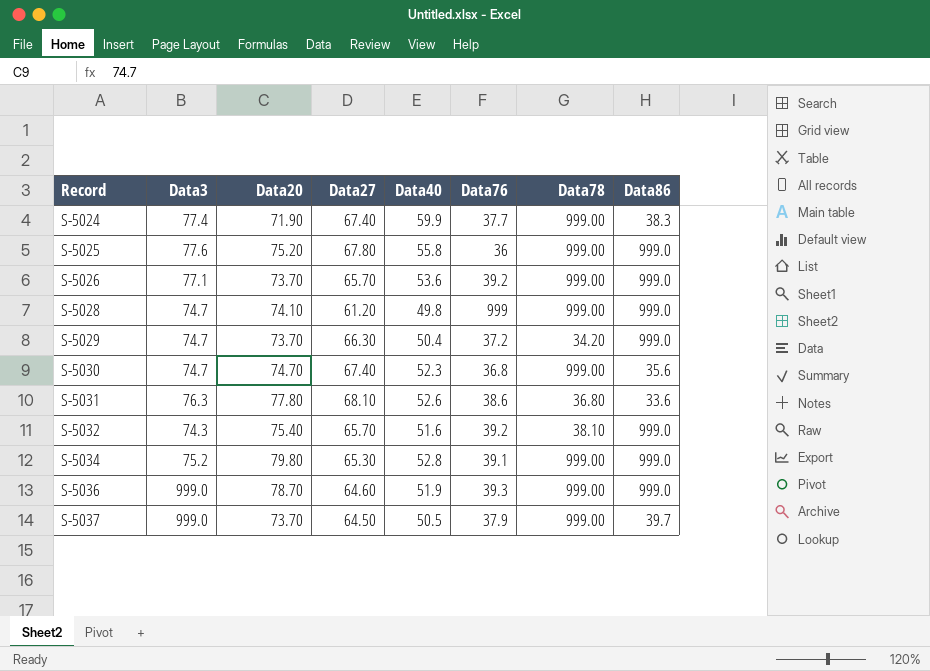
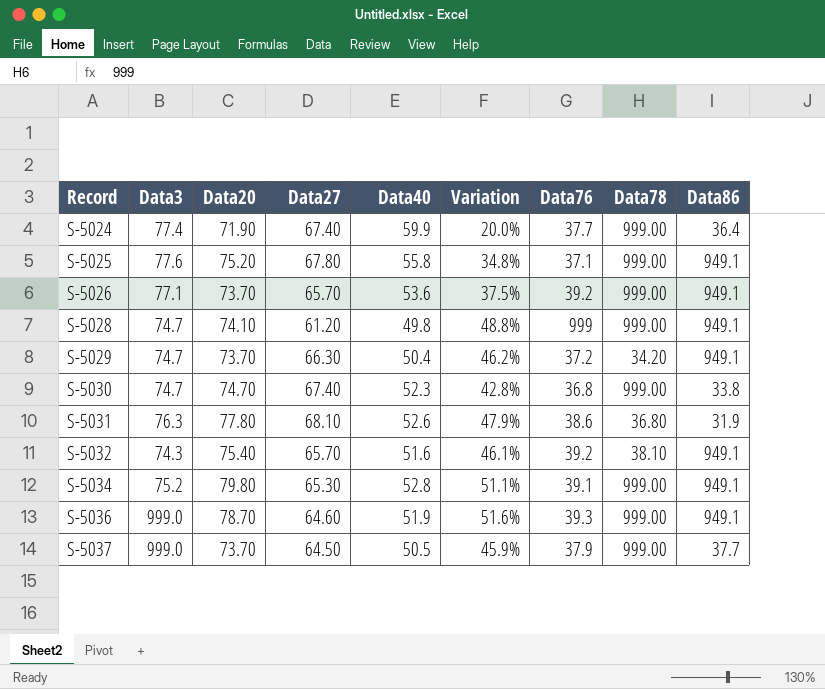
column Variation | formula: none -> ([Data20] - [Data40]) / [Data40]
S-5024 | Data86: 38.3 -> 36.4
S-5025 | Data76: 36 -> 37.1
S-5025 | Data86: 999.0 -> 949.1
S-5026 | Data86: 999.0 -> 949.1
S-5028 | Data86: 999.0 -> 949.1
S-5029 | Data86: 999.0 -> 949.1
S-5030 | Data86: 35.6 -> 33.8
S-5031 | Data86: 33.6 -> 31.9
S-5032 | Data86: 999.0 -> 949.1
S-5034 | Data86: 999.0 -> 949.1
S-5036 | Data86: 999.0 -> 949.1
S-5037 | Data86: 39.7 -> 37.7

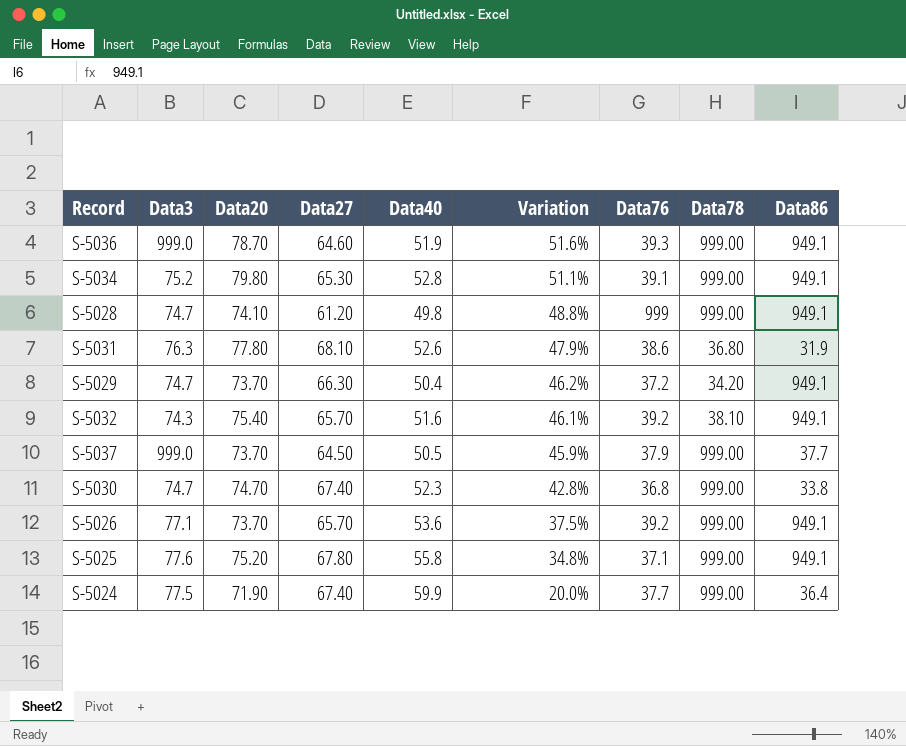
row order: Record ascending -> Variation descending
S-5024 | Data3: 77.4 -> 77.5

